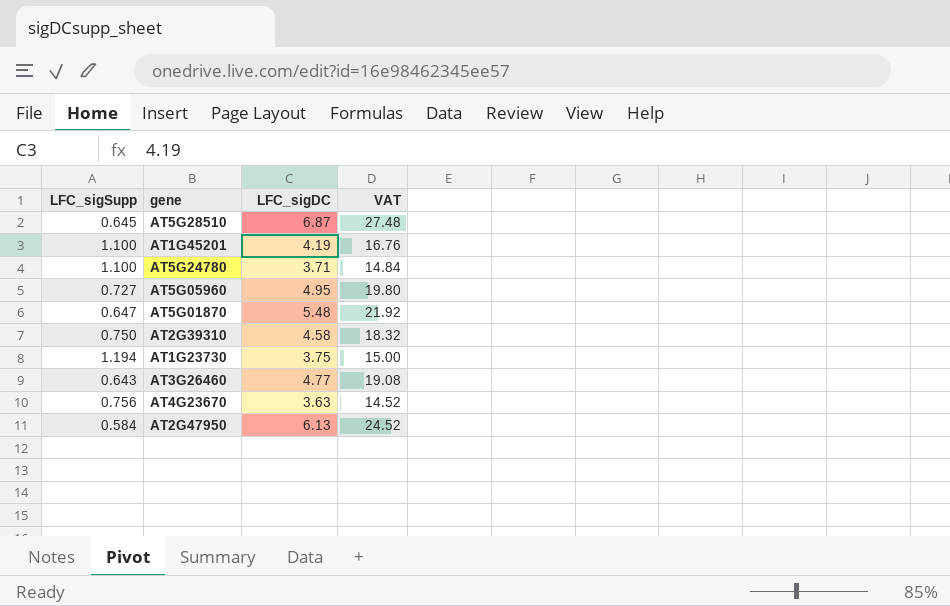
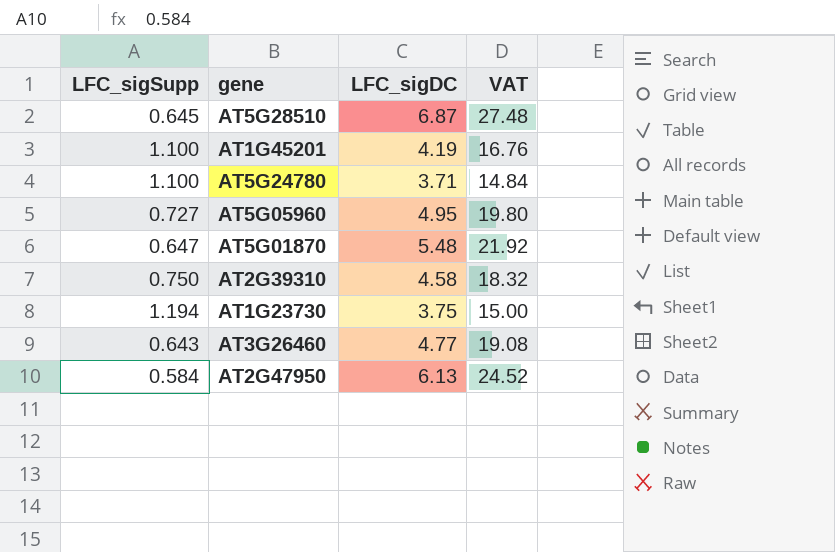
row AT4G23670: 0.756 | 3.63 | 14.52 -> none

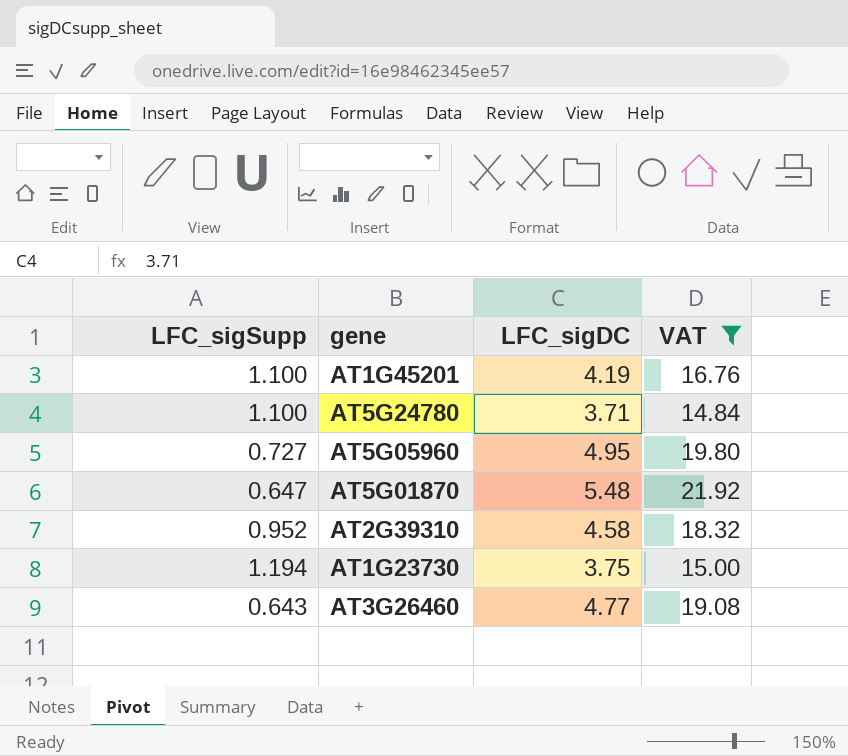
filter: none -> VAT <= 21.92
AT2G39310 | LFC_sigSupp: 0.750 -> 0.952

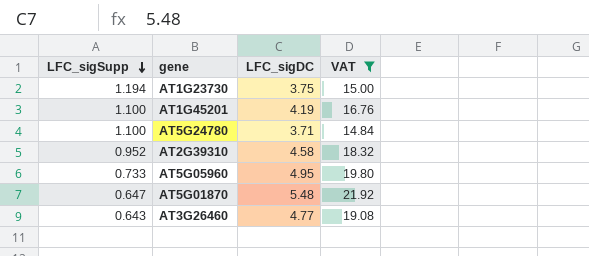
row order: none -> LFC_sigSupp descending
AT5G05960 | LFC_sigSupp: 0.727 -> 0.733

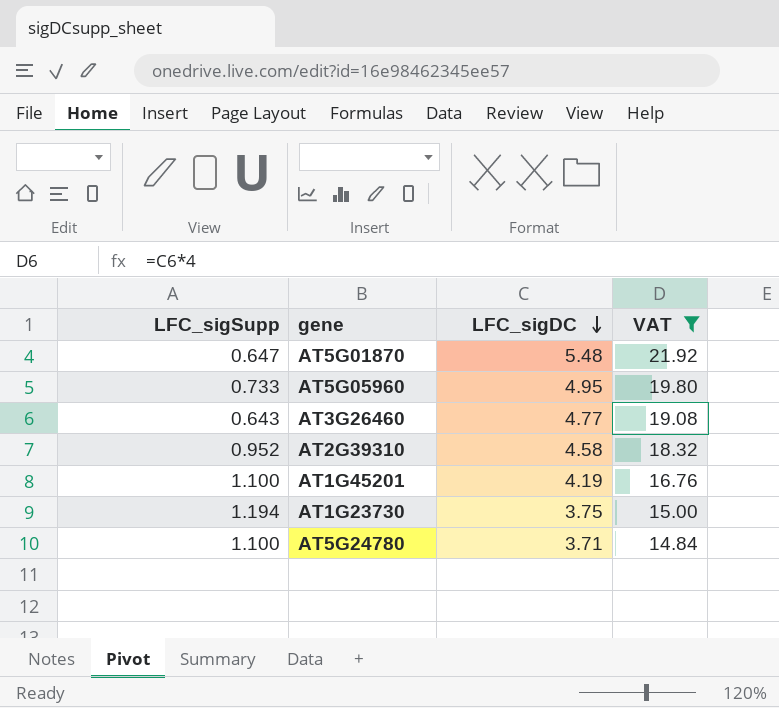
row order: LFC_sigSupp descending -> LFC_sigDC descending

